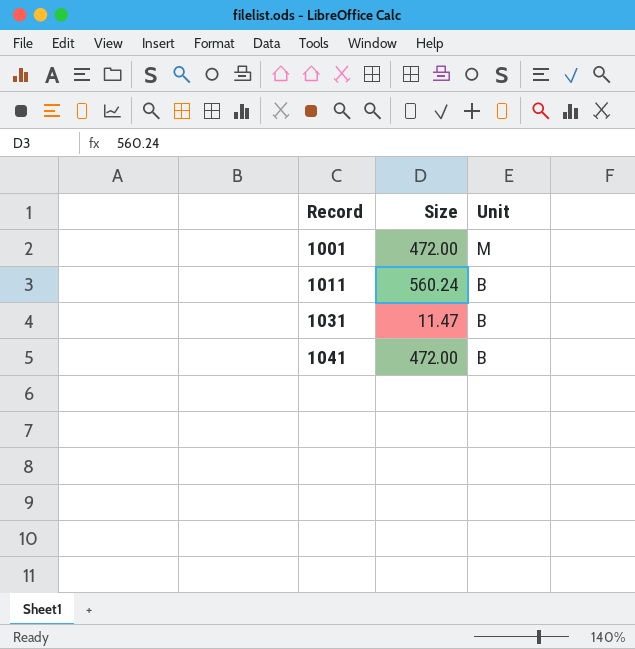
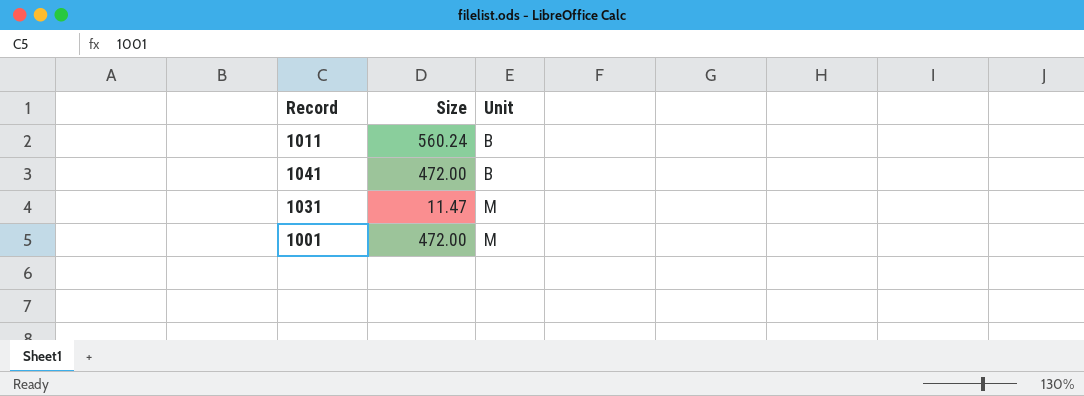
row order: Record ascending -> Unit ascending
1031 | Unit: B -> M

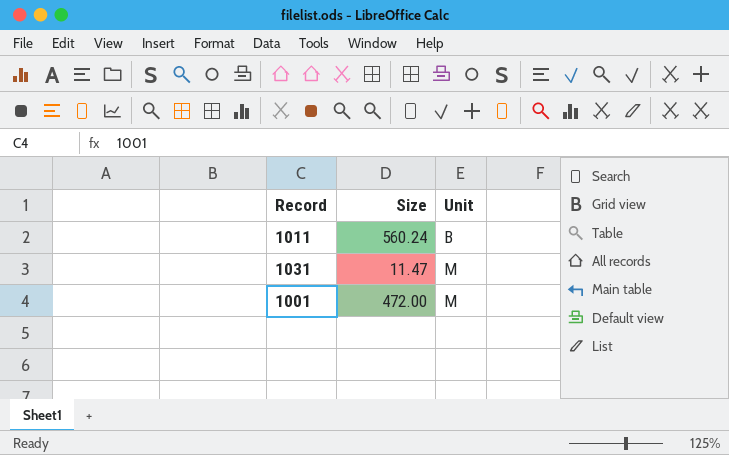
row 1041: 472.00 | B -> none

